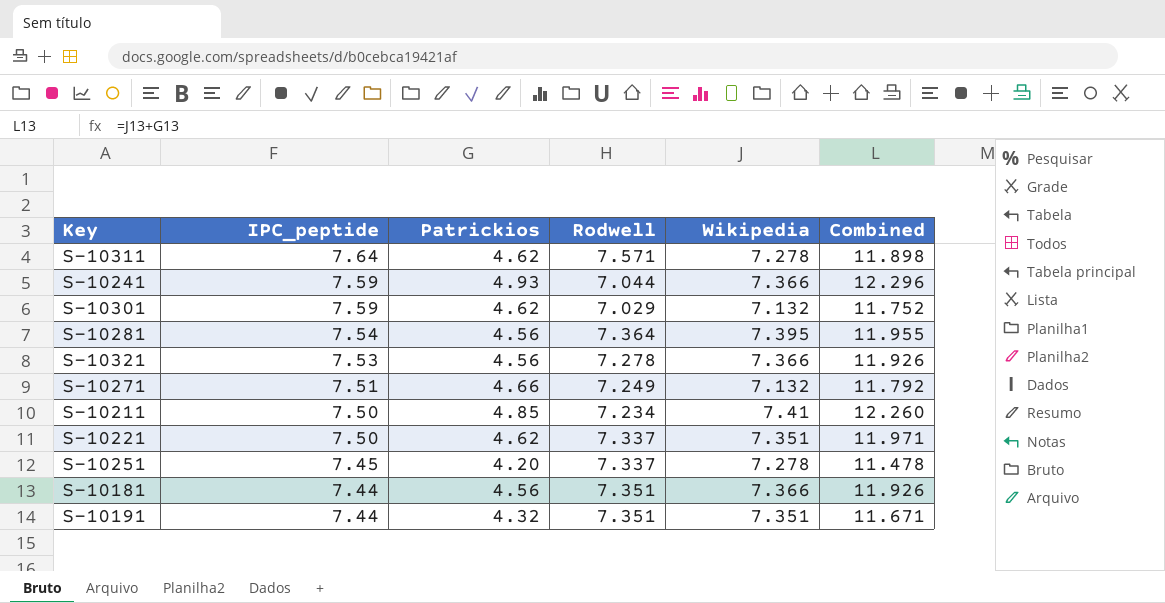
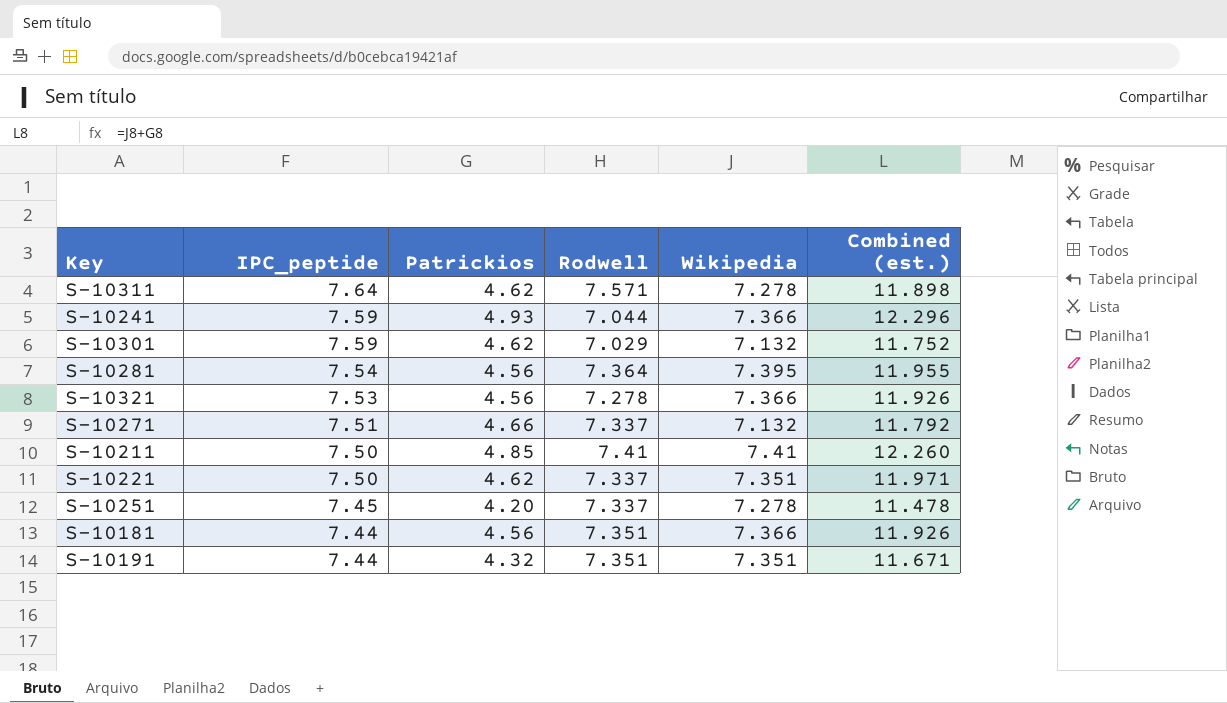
column name: Combined -> Combined (est.)
S-10271 | Rodwell: 7.249 -> 7.337
S-10211 | Rodwell: 7.234 -> 7.41

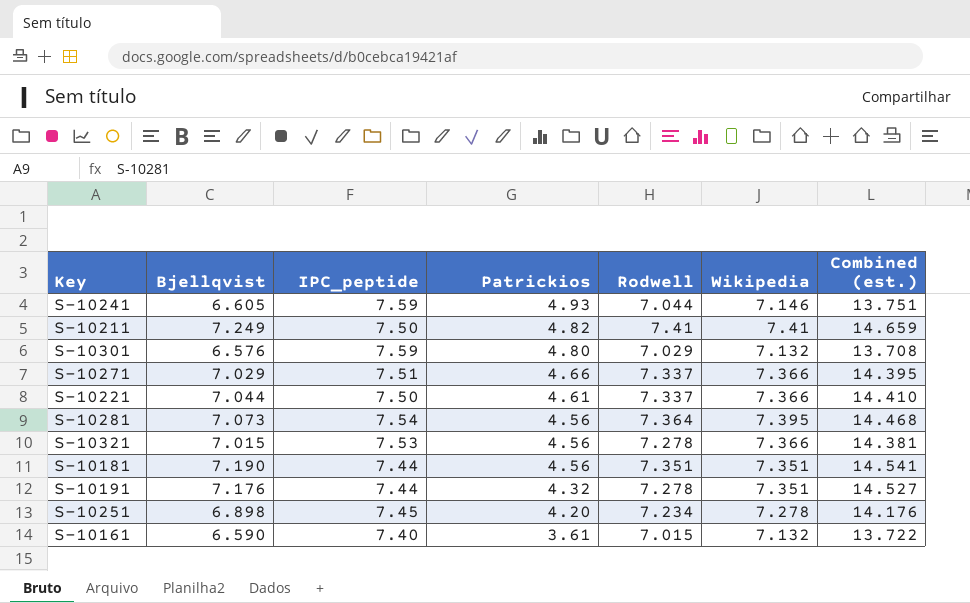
row order: IPC_peptide descending -> Patrickios descending
column Bjellqvist | position: none -> 2
column Combined (est.) | formula: [Patrickios] + [Wikipedia] -> [Bjellqvist] + [Wikipedia]
row S-10311: 7.64 | 4.62 | 7.571 | 7.278 | 11.898 -> none
S-10241 | Wikipedia: 7.366 -> 7.146
S-10211 | Patrickios: 4.85 -> 4.82
S-10301 | Patrickios: 4.62 -> 4.80
S-10271 | Wikipedia: 7.132 -> 7.366
S-10221 | Patrickios: 4.62 -> 4.61
S-10221 | Wikipedia: 7.351 -> 7.366
S-10181 | Wikipedia: 7.366 -> 7.351
S-10191 | Rodwell: 7.351 -> 7.278
S-10251 | Rodwell: 7.337 -> 7.234
row S-10161: none -> 6.590 | 7.40 | 3.61 | 7.015 | 7.132 | 13.722

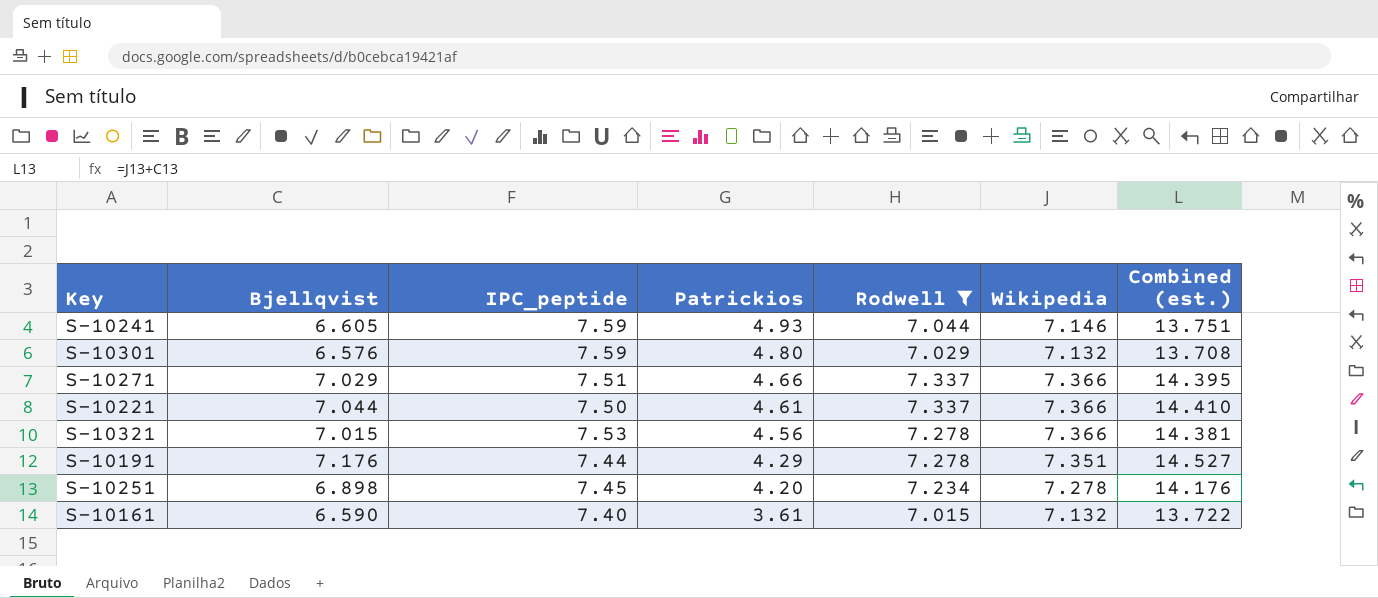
filter: none -> Rodwell <= 7.337
S-10191 | Patrickios: 4.32 -> 4.29

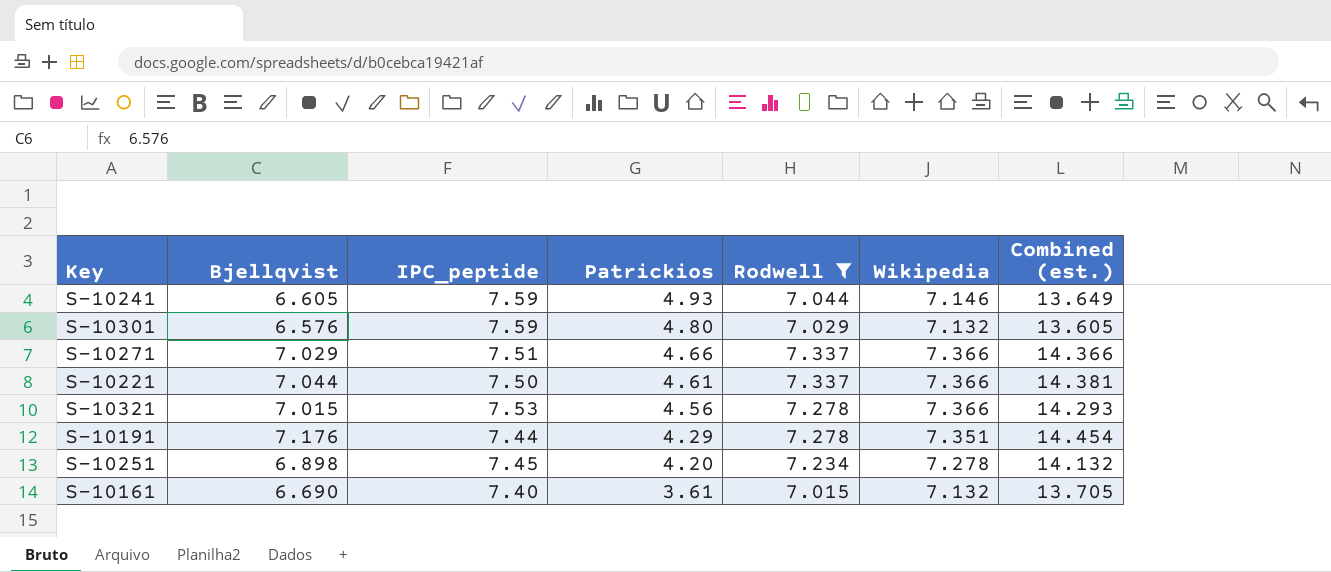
column Combined (est.) | formula: [Bjellqvist] + [Wikipedia] -> [Bjellqvist] + [Rodwell]
S-10161 | Bjellqvist: 6.590 -> 6.690

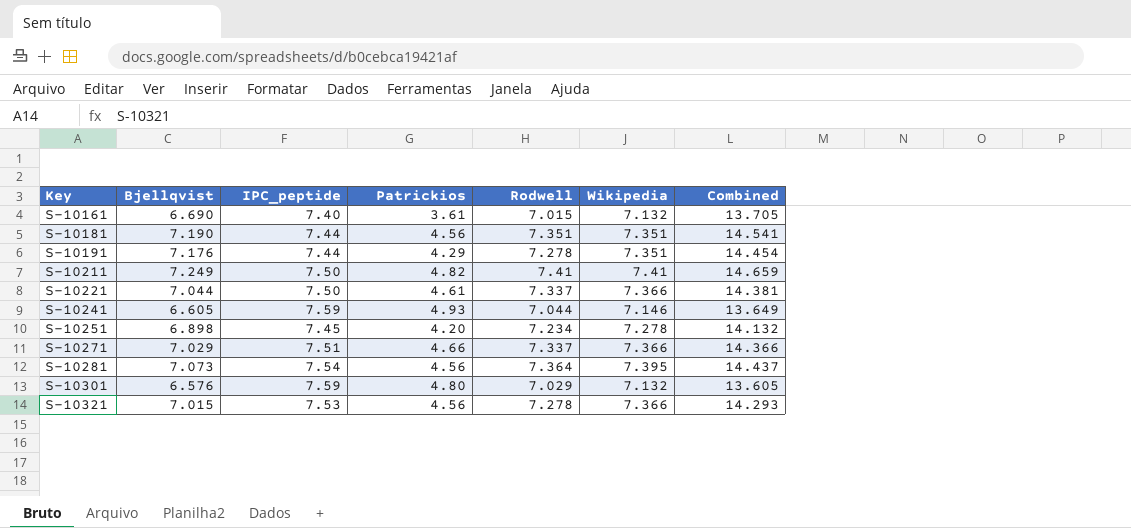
filter: Rodwell <= 7.337 -> none
row order: Patrickios descending -> Key ascending
column name: Combined (est.) -> Combined

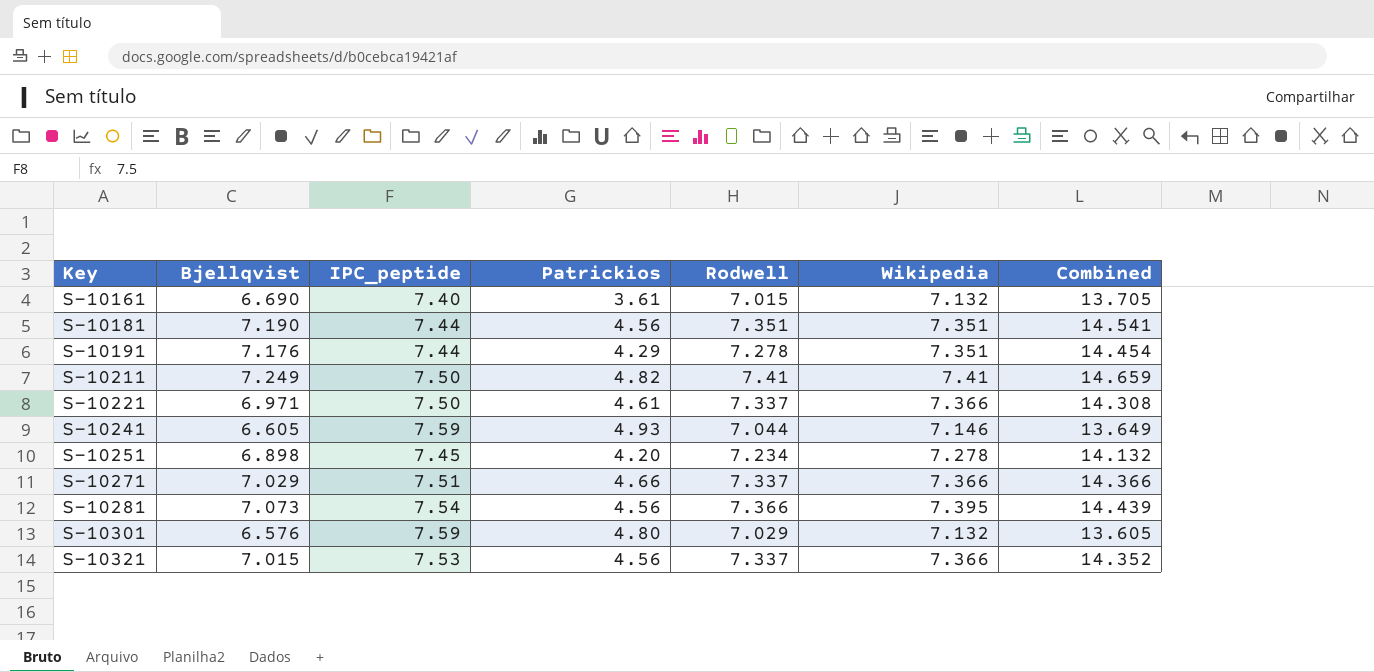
S-10221 | Bjellqvist: 7.044 -> 6.971
S-10221 | Combined: 14.381 -> 14.308
S-10281 | Rodwell: 7.364 -> 7.366
S-10281 | Combined: 14.437 -> 14.439
S-10321 | Rodwell: 7.278 -> 7.337
S-10321 | Combined: 14.293 -> 14.352

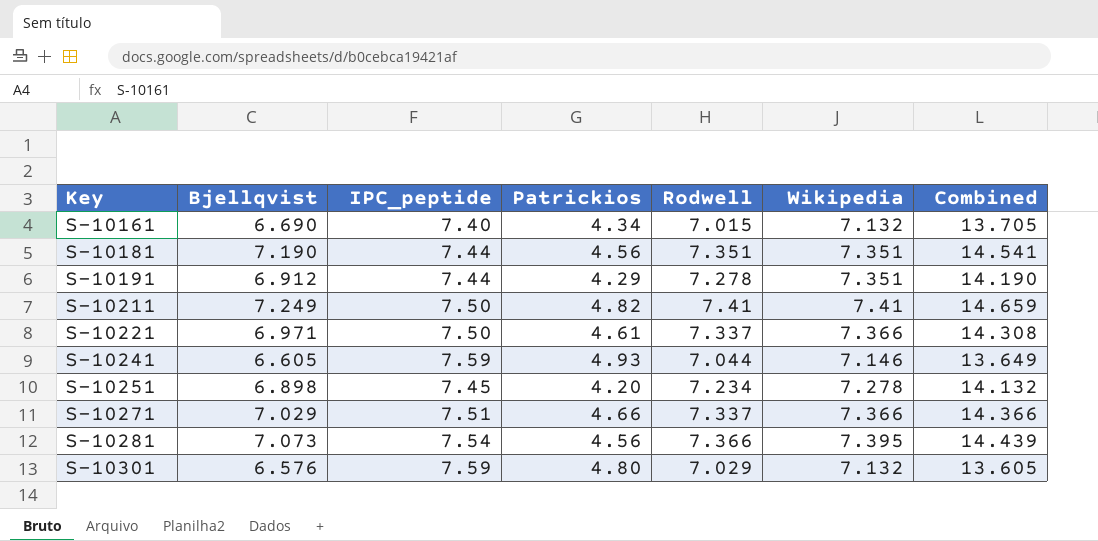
row S-10321: 7.015 | 7.53 | 4.56 | 7.337 | 7.366 | 14.352 -> none
S-10161 | Patrickios: 3.61 -> 4.34
S-10191 | Bjellqvist: 7.176 -> 6.912
S-10191 | Combined: 14.454 -> 14.190

